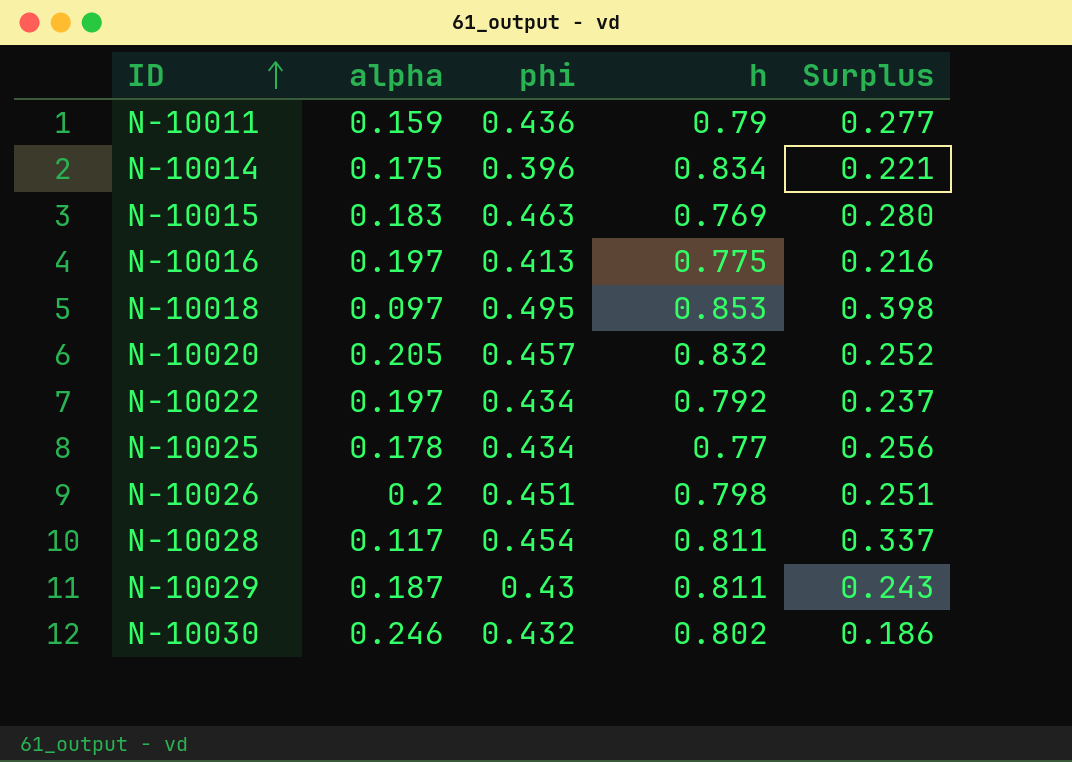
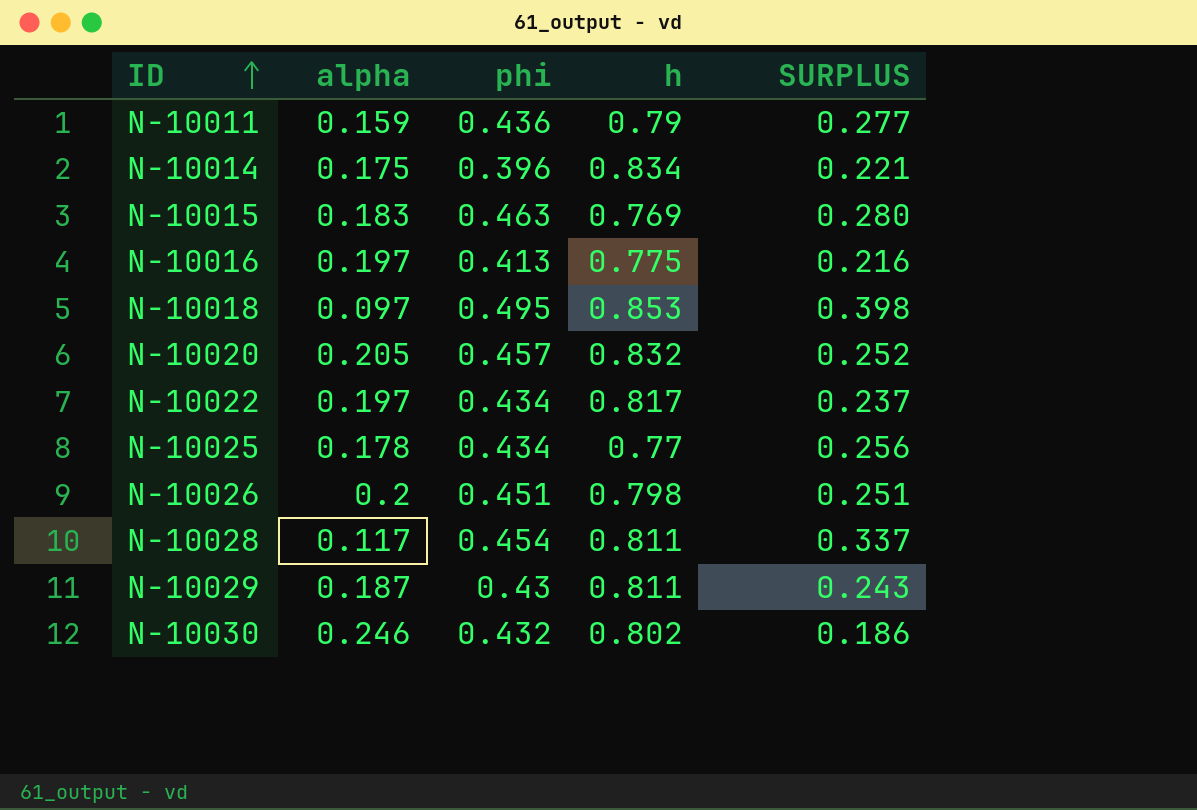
column name: Surplus -> SURPLUS
N-10022 | h: 0.792 -> 0.817

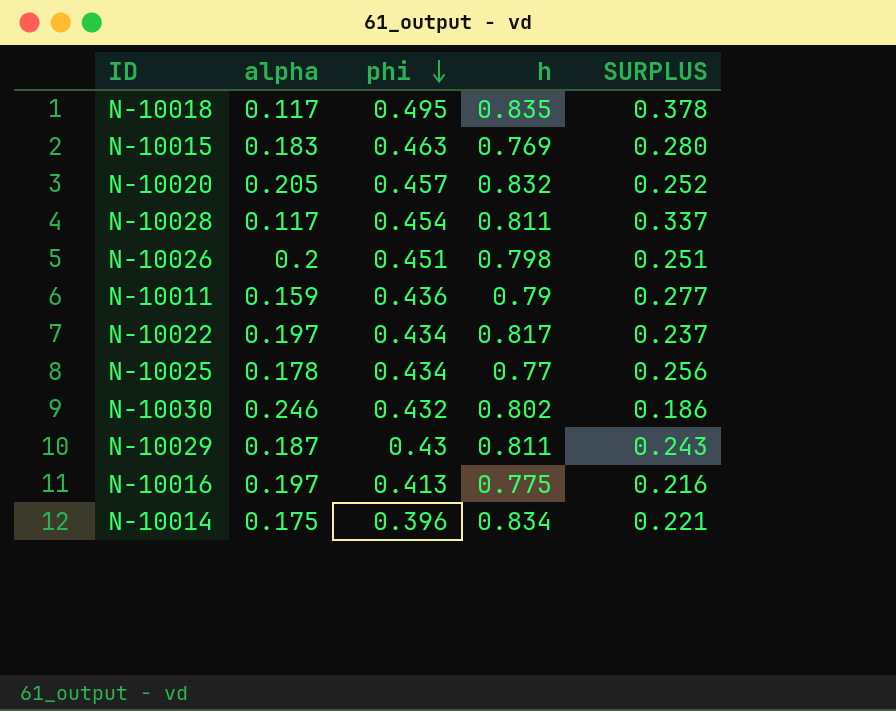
row order: ID ascending -> phi descending
N-10018 | alpha: 0.097 -> 0.117
N-10018 | h: 0.853 -> 0.835
N-10018 | SURPLUS: 0.398 -> 0.378

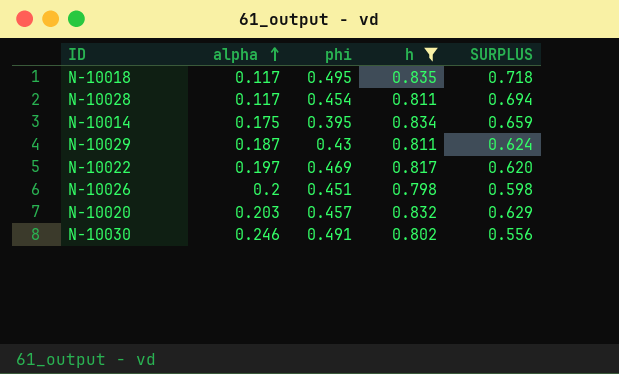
filter: none -> h >= 0.798
row order: phi descending -> alpha ascending
column SURPLUS | formula: [phi] - [alpha] -> [h] - [alpha]
N-10014 | phi: 0.396 -> 0.395
N-10022 | phi: 0.434 -> 0.469
N-10020 | alpha: 0.205 -> 0.203
N-10030 | phi: 0.432 -> 0.491

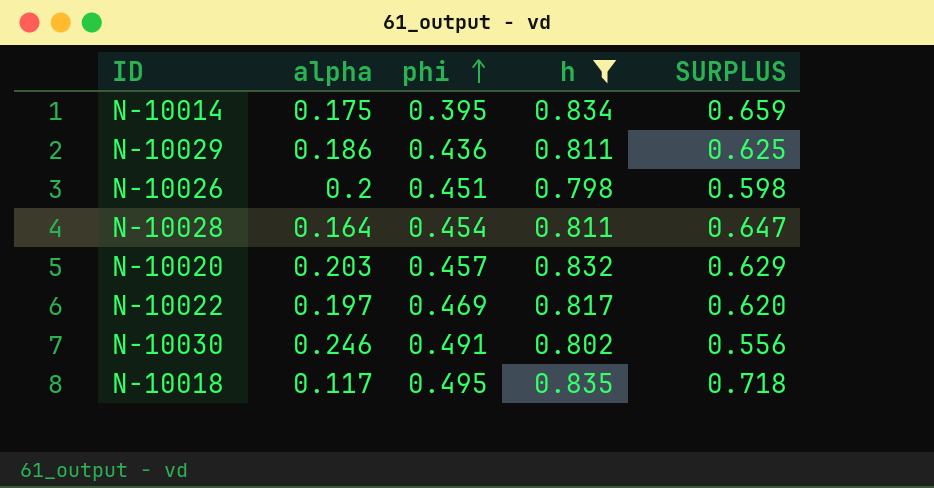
row order: alpha ascending -> phi ascending
N-10029 | alpha: 0.187 -> 0.186
N-10029 | phi: 0.43 -> 0.436
N-10029 | SURPLUS: 0.624 -> 0.625
N-10028 | alpha: 0.117 -> 0.164
N-10028 | SURPLUS: 0.694 -> 0.647

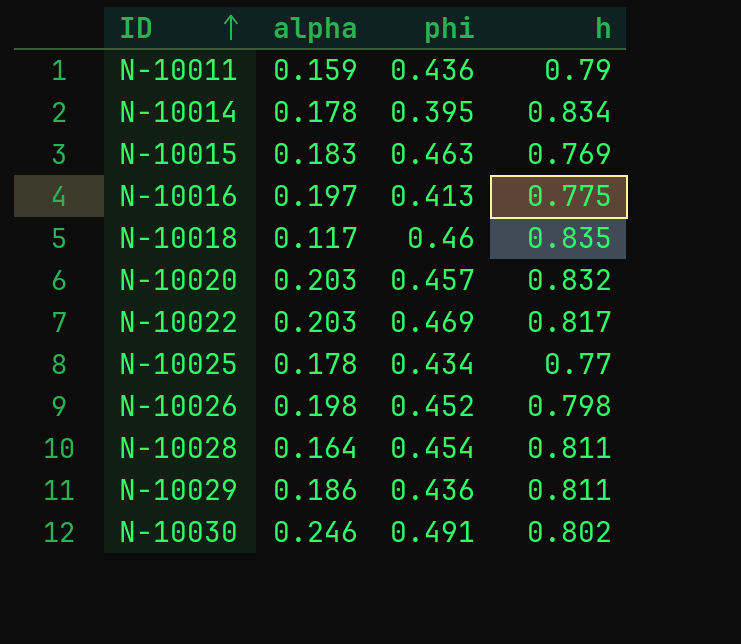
filter: h >= 0.798 -> none
row order: phi ascending -> ID ascending
column SURPLUS | formula: [h] - [alpha] -> none
N-10014 | alpha: 0.175 -> 0.178
N-10018 | phi: 0.495 -> 0.46
N-10022 | alpha: 0.197 -> 0.203
N-10026 | alpha: 0.2 -> 0.198
N-10026 | phi: 0.451 -> 0.452

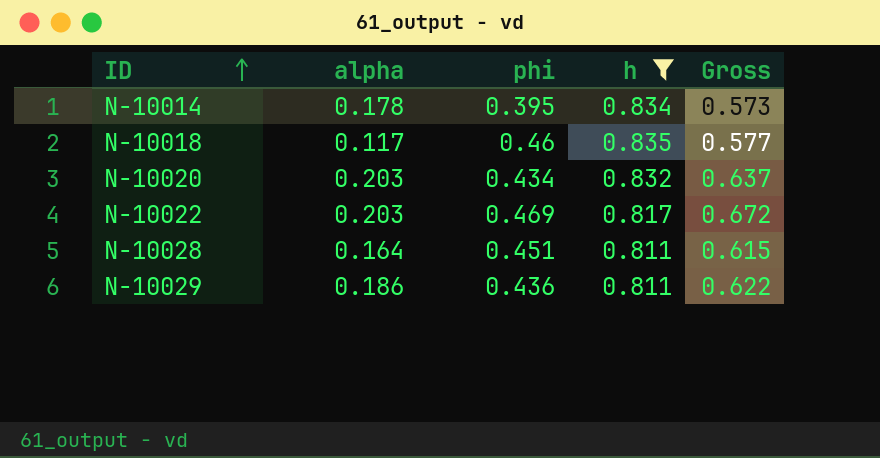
filter: none -> h >= 0.811
column Gross | formula: none -> [alpha] + [phi]
N-10020 | phi: 0.457 -> 0.434
N-10028 | phi: 0.454 -> 0.451

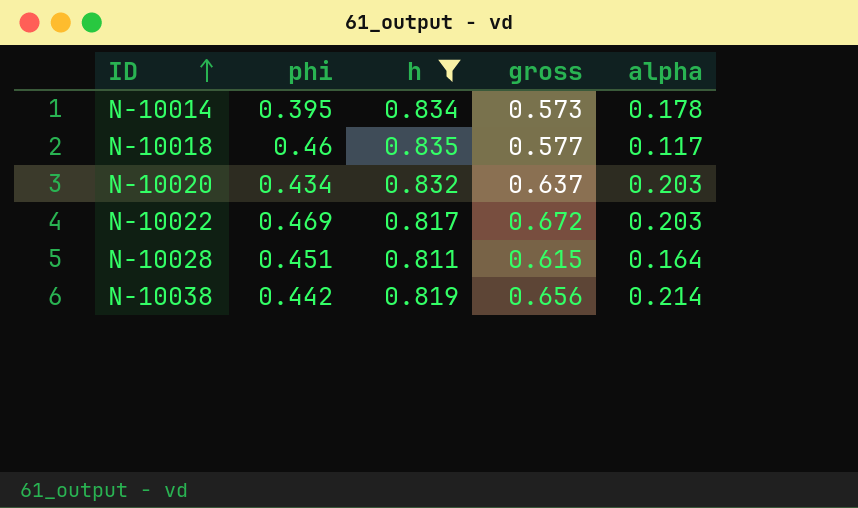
column name: Gross -> gross
column alpha | position: 2 -> 5
row N-10029: 0.186 | 0.436 | 0.811 | 0.622 -> none
row N-10038: none -> 0.442 | 0.819 | 0.656 | 0.214

